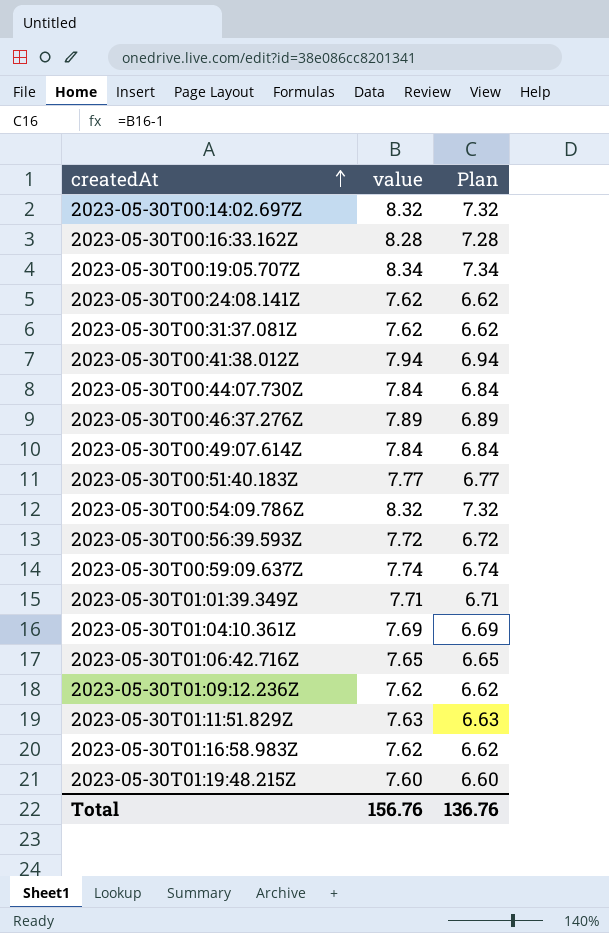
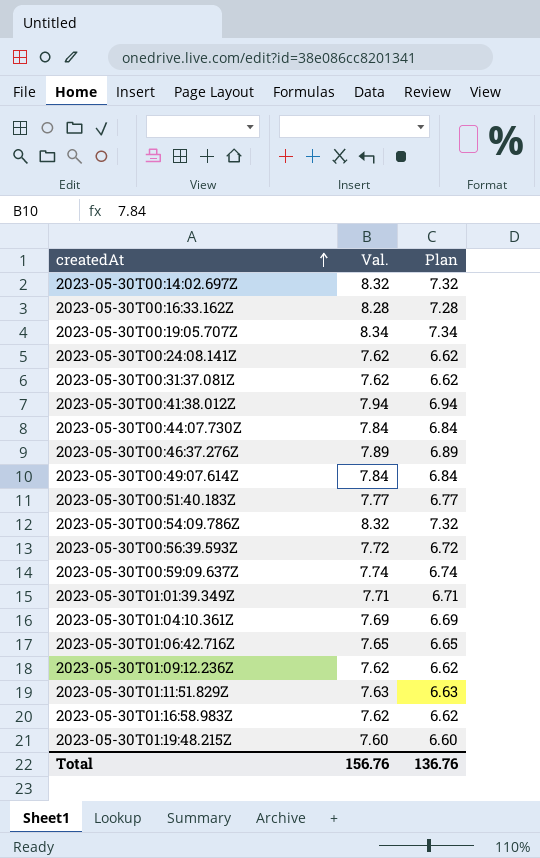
column name: value -> Val.

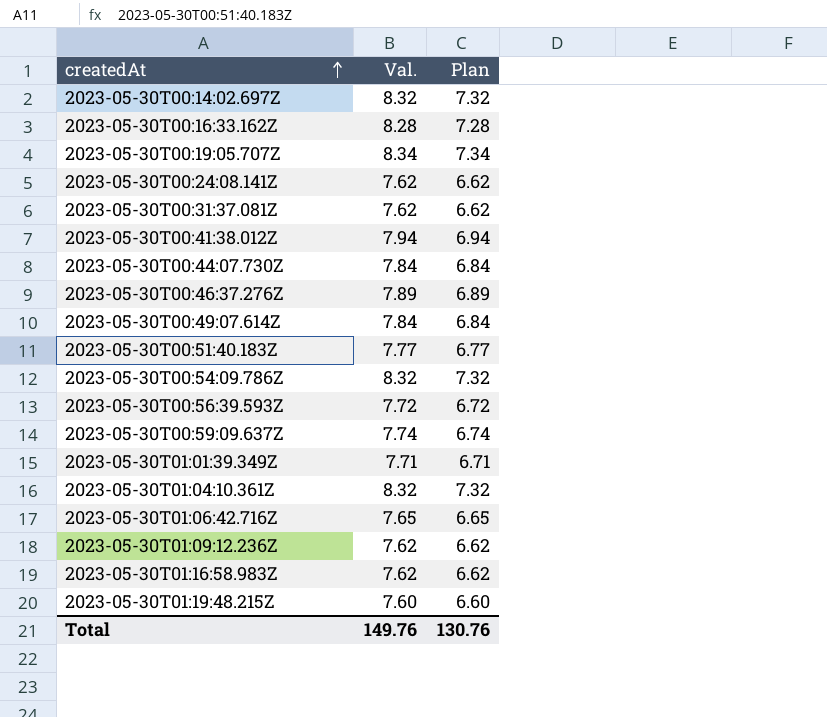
row 2023-05-30T01:11:51.829Z: 7.63 | 6.63 -> none
2023-05-30T01:04:10.361Z | Val.: 7.69 -> 8.32
2023-05-30T01:04:10.361Z | Plan: 6.69 -> 7.32
Total | Val.: 156.76 -> 149.76
Total | Plan: 136.76 -> 130.76

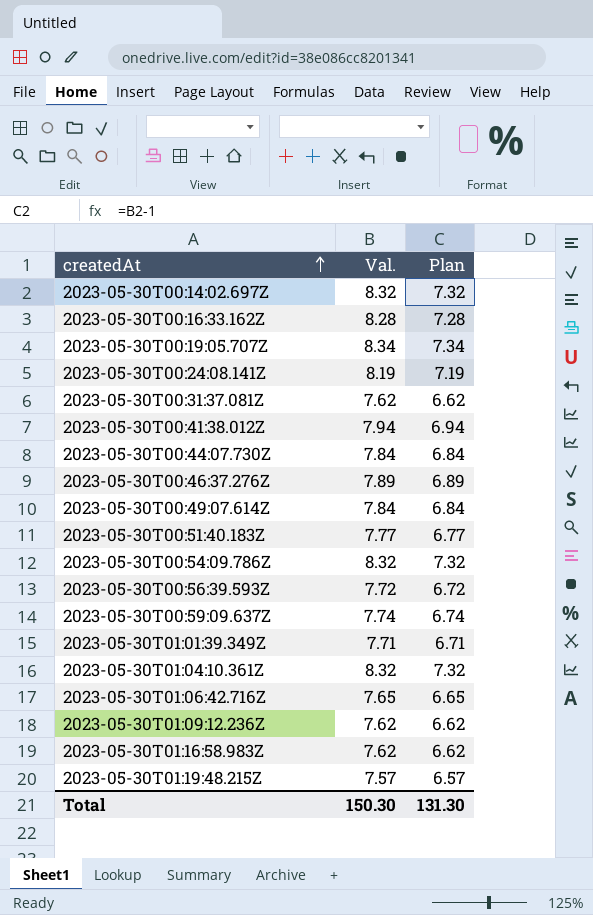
2023-05-30T00:24:08.141Z | Val.: 7.62 -> 8.19
2023-05-30T00:24:08.141Z | Plan: 6.62 -> 7.19
2023-05-30T01:19:48.215Z | Val.: 7.60 -> 7.57
2023-05-30T01:19:48.215Z | Plan: 6.60 -> 6.57
Total | Val.: 149.76 -> 150.30
Total | Plan: 130.76 -> 131.30

